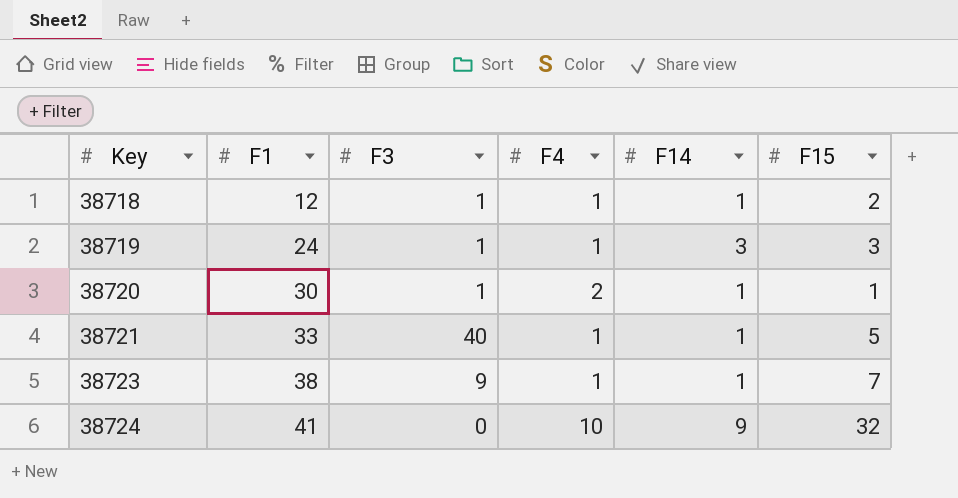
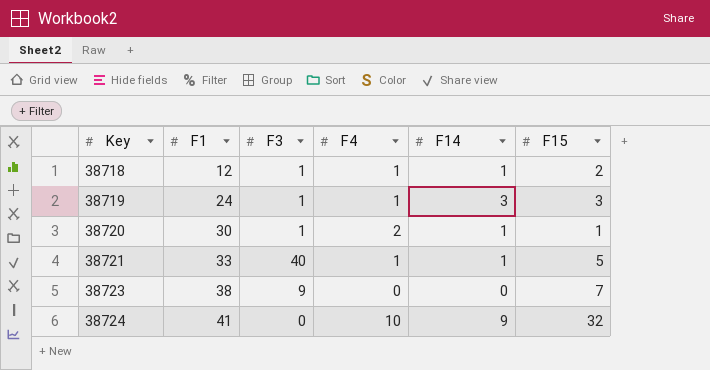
38723 | F4: 1 -> 0
38723 | F14: 1 -> 0

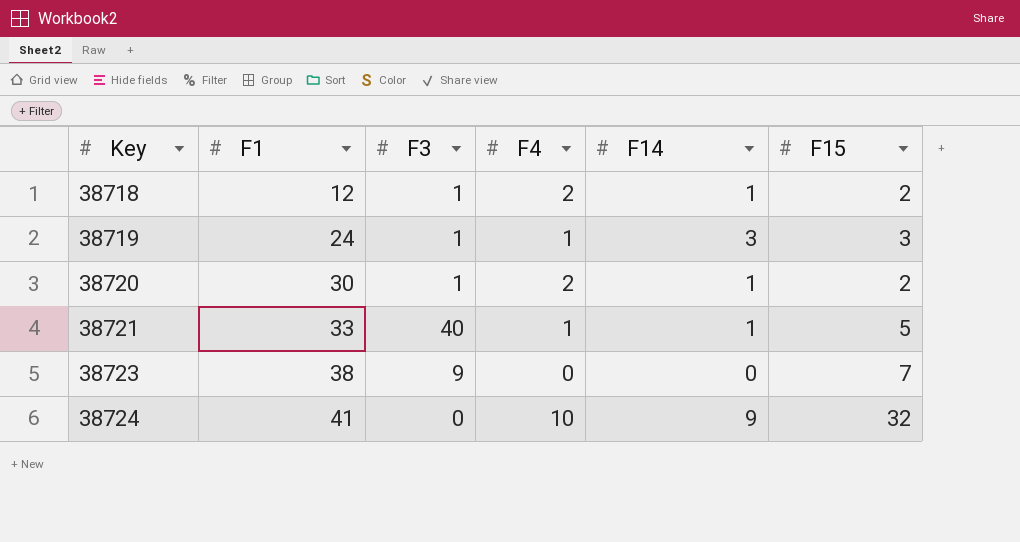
38718 | F4: 1 -> 2
38720 | F15: 1 -> 2

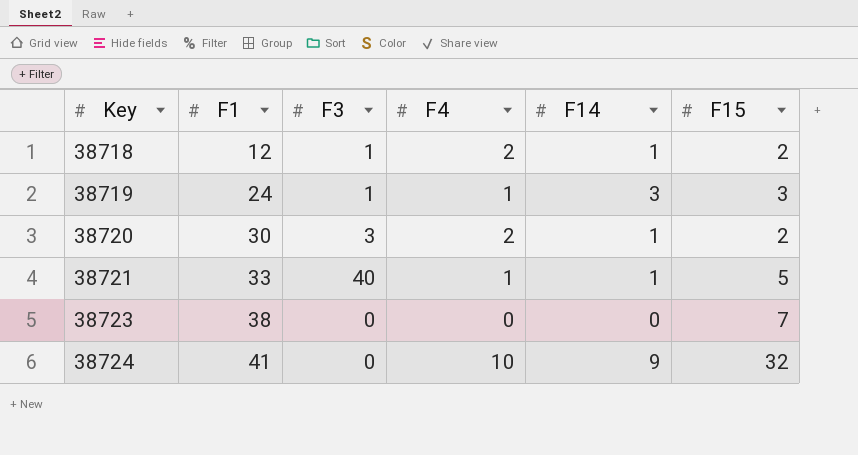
38720 | F3: 1 -> 3
38723 | F3: 9 -> 0

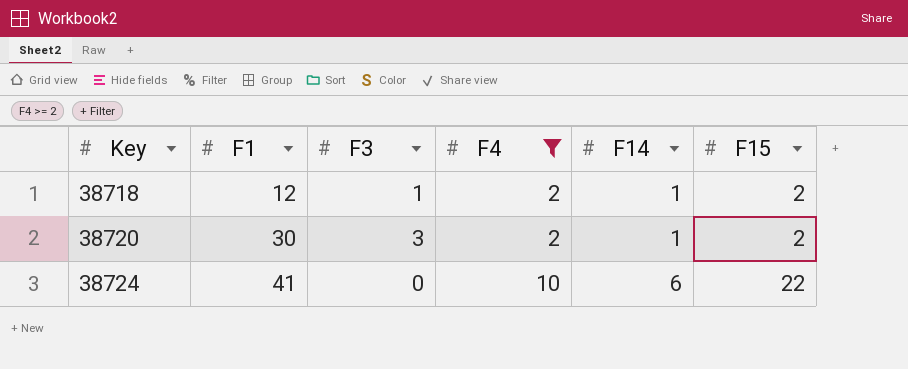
filter: none -> F4 >= 2
38724 | F14: 9 -> 6
38724 | F15: 32 -> 22

